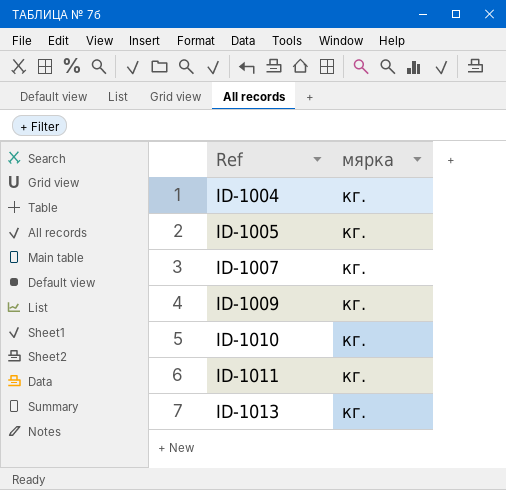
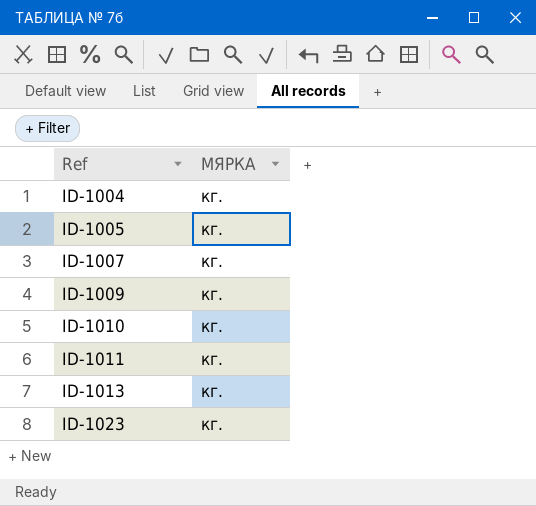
column name: мярка -> МЯРКА
row ID-1023: none -> кг.

